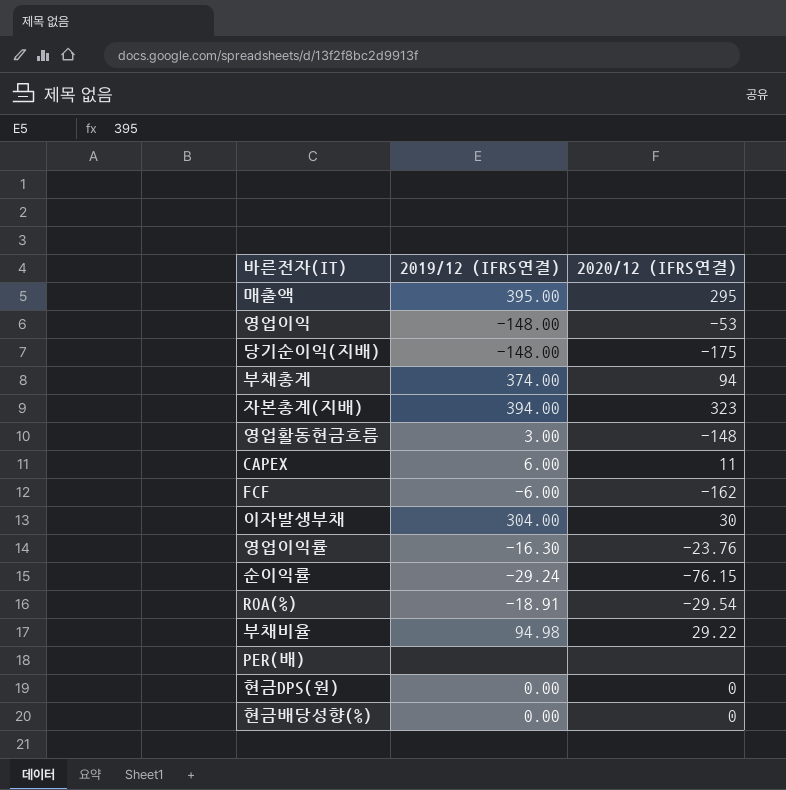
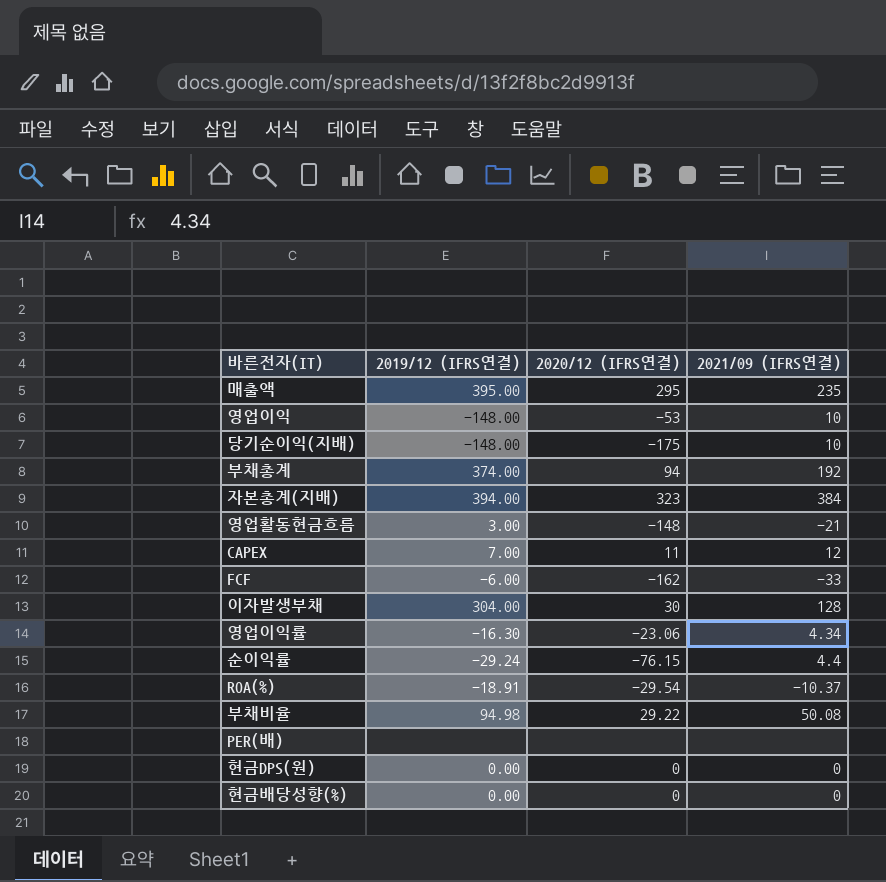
column 2021/09 (IFRS연결) | position: none -> 4
CAPEX | 2019/12 (IFRS연결): 6.00 -> 7.00
영업이익률 | 2020/12 (IFRS연결): -23.76 -> -23.06

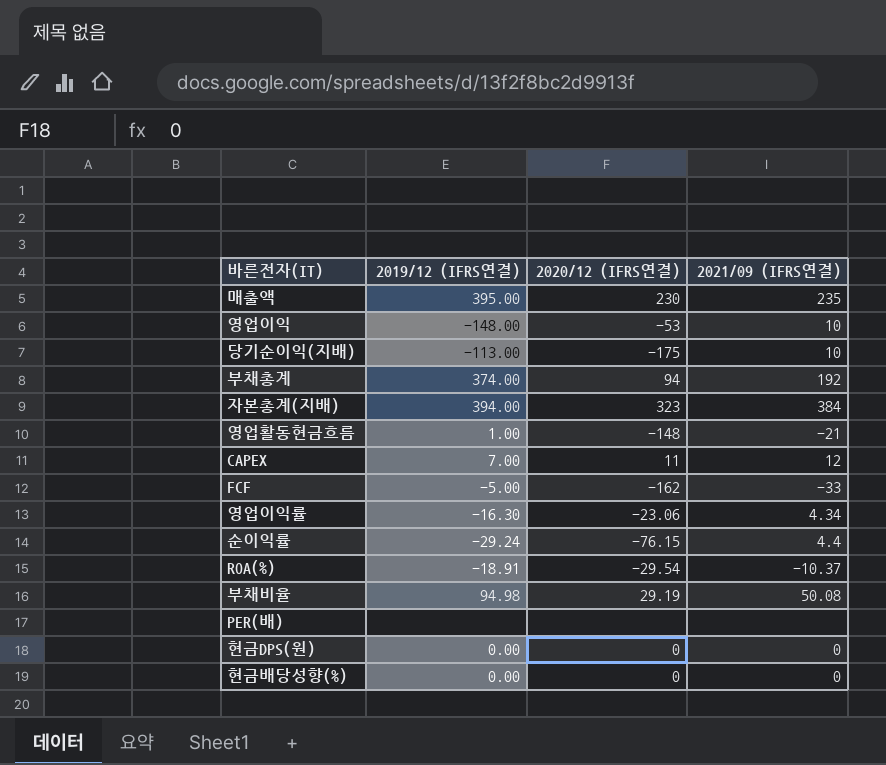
row 이자발생부채: 304.00 | 30 | 128 -> none
매출액 | 2020/12 (IFRS연결): 295 -> 230
당기순이익(지배) | 2019/12 (IFRS연결): -148.00 -> -113.00
영업활동현금흐름 | 2019/12 (IFRS연결): 3.00 -> 1.00
FCF | 2019/12 (IFRS연결): -6.00 -> -5.00
부채비율 | 2020/12 (IFRS연결): 29.22 -> 29.19

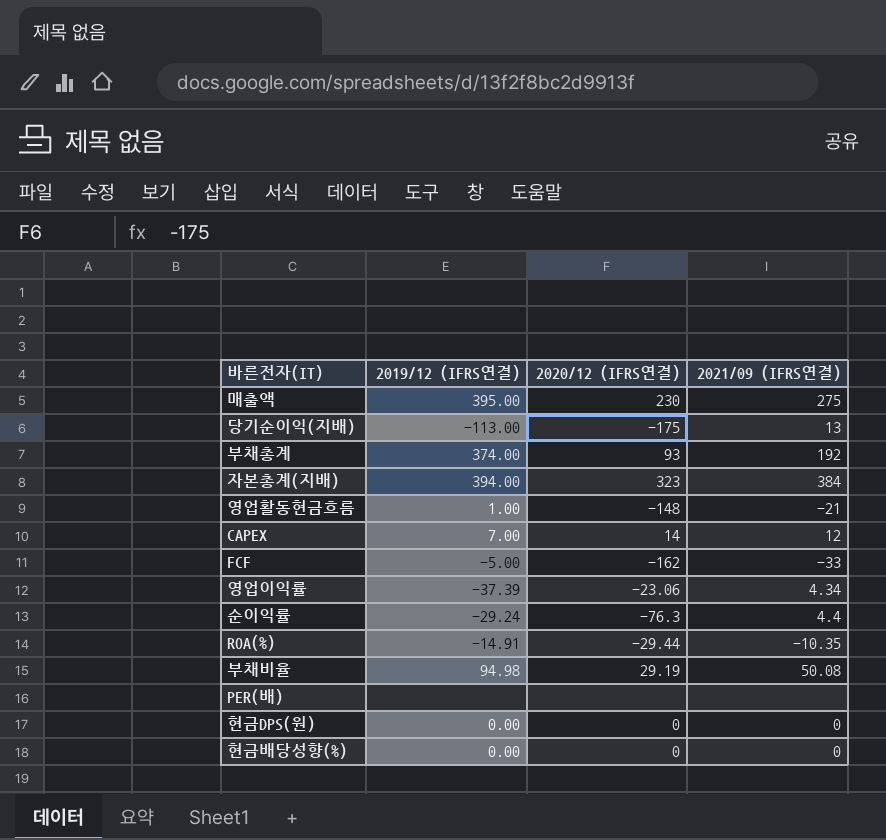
row 영업이익: -148.00 | -53 | 10 -> none
매출액 | 2021/09 (IFRS연결): 235 -> 275
당기순이익(지배) | 2021/09 (IFRS연결): 10 -> 13
부채총계 | 2020/12 (IFRS연결): 94 -> 93
CAPEX | 2020/12 (IFRS연결): 11 -> 14
영업이익률 | 2019/12 (IFRS연결): -16.30 -> -37.39
순이익률 | 2020/12 (IFRS연결): -76.15 -> -76.3
ROA(%) | 2019/12 (IFRS연결): -18.91 -> -14.91
ROA(%) | 2020/12 (IFRS연결): -29.54 -> -29.44
ROA(%) | 2021/09 (IFRS연결): -10.37 -> -10.35

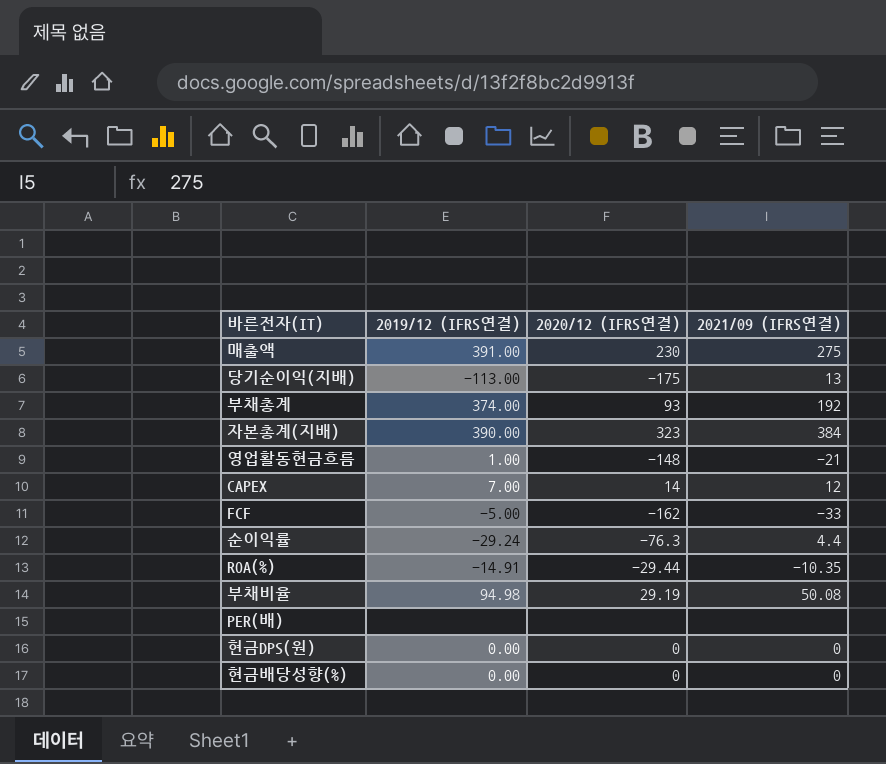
row 영업이익률: -37.39 | -23.06 | 4.34 -> none
매출액 | 2019/12 (IFRS연결): 395.00 -> 391.00
자본총계(지배) | 2019/12 (IFRS연결): 394.00 -> 390.00

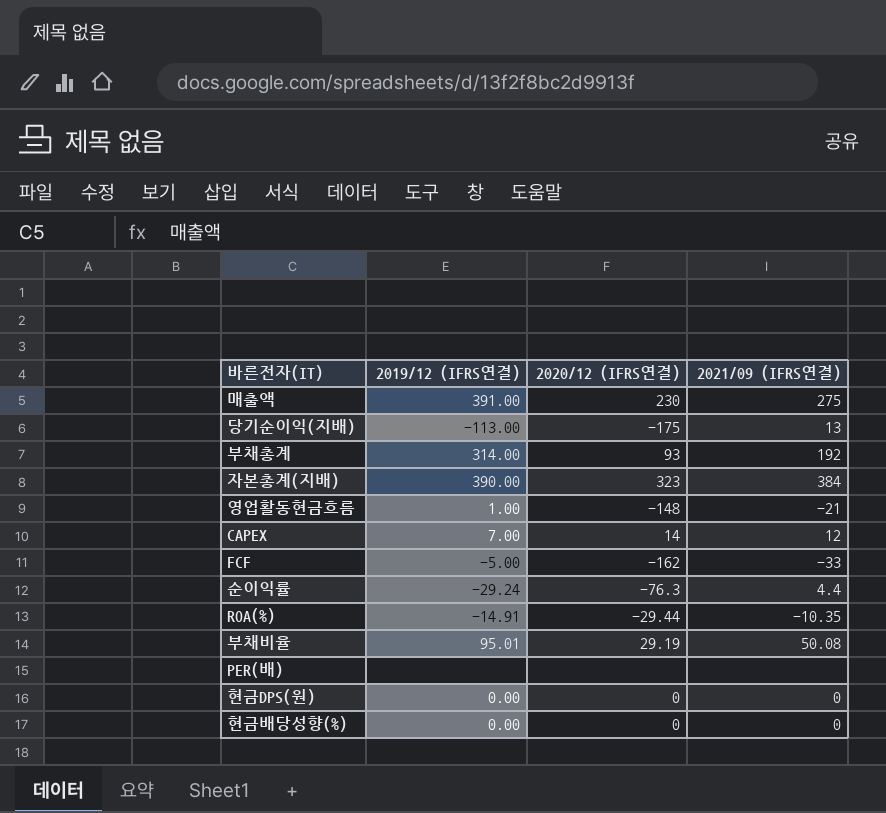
부채총계 | 2019/12 (IFRS연결): 374.00 -> 314.00
부채비율 | 2019/12 (IFRS연결): 94.98 -> 95.01

